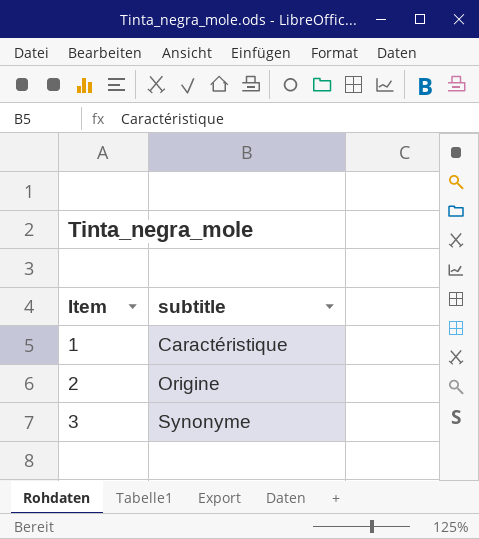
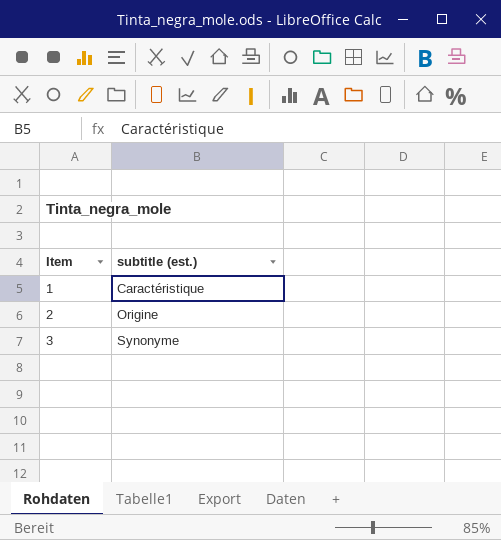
column name: subtitle -> subtitle (est.)

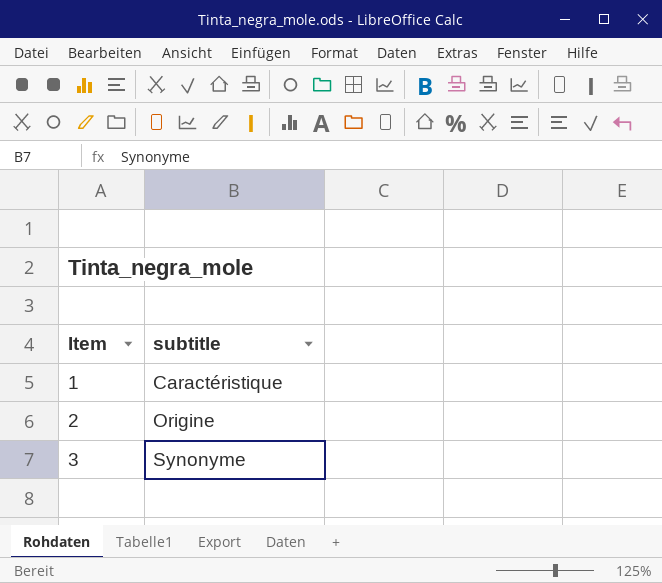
column name: subtitle (est.) -> subtitle

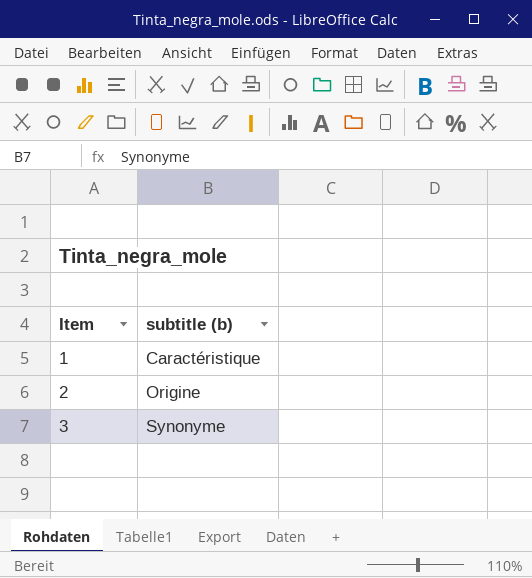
column name: subtitle -> subtitle (b)

